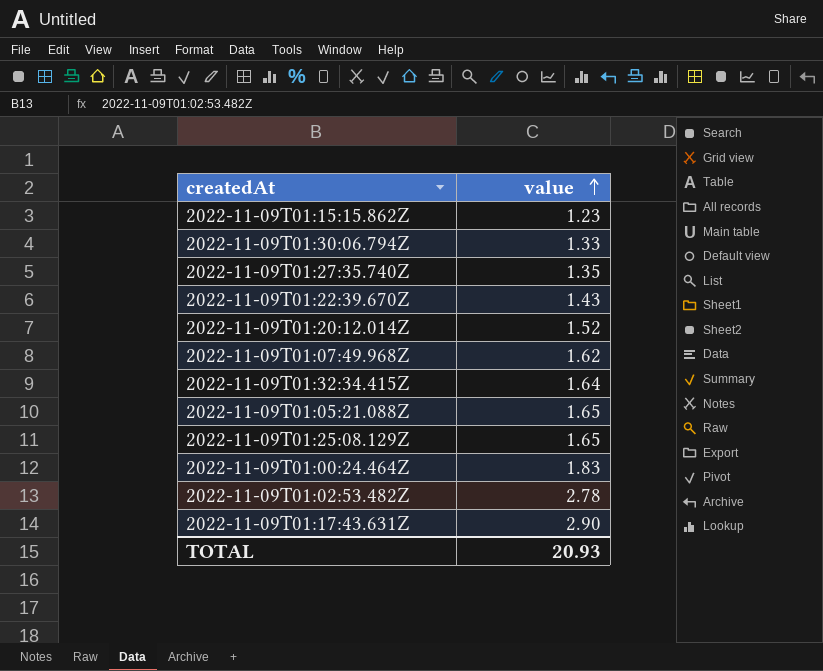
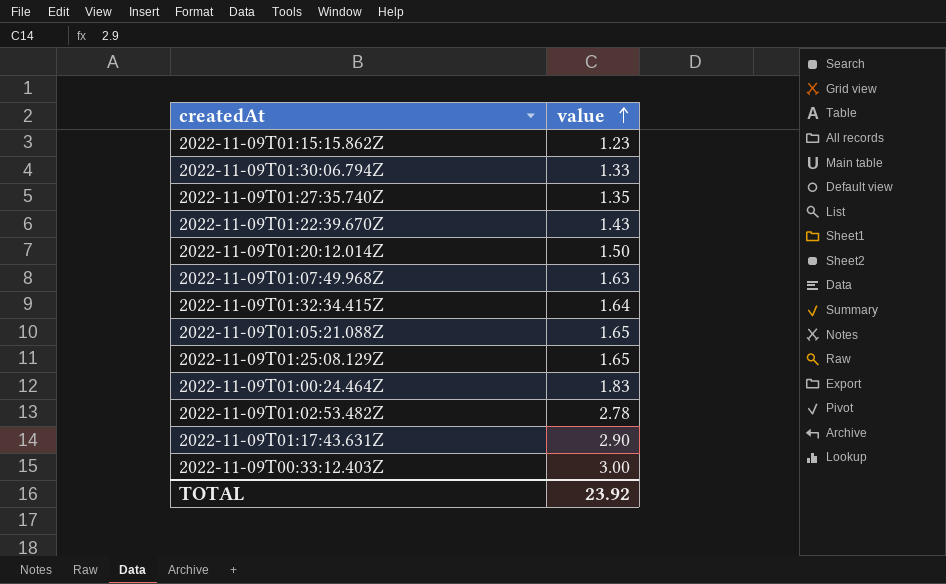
2022-11-09T01:20:12.014Z | value: 1.52 -> 1.50
2022-11-09T01:07:49.968Z | value: 1.62 -> 1.63
row 2022-11-09T00:33:12.403Z: none -> 3.00
TOTAL | value: 20.93 -> 23.92

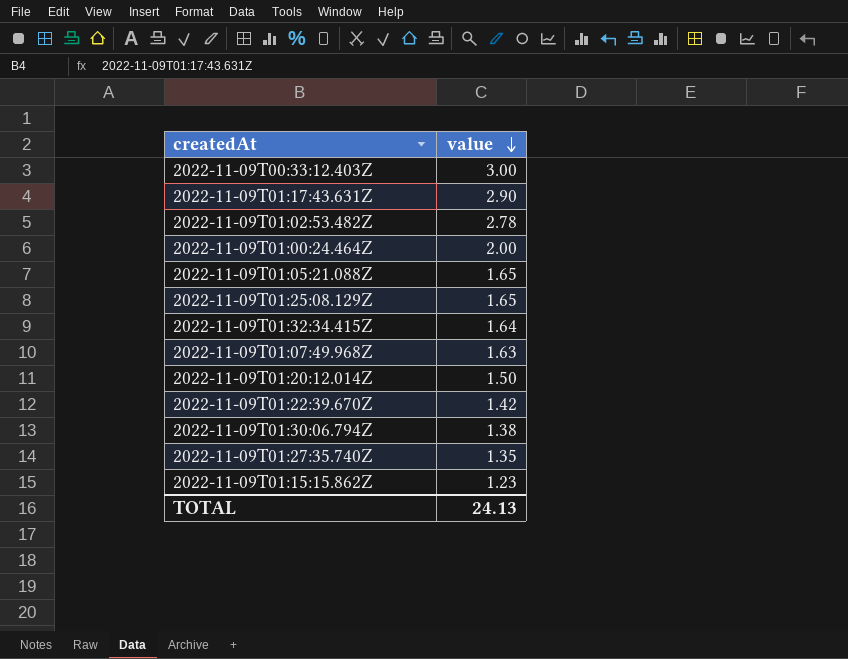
row order: value ascending -> value descending
2022-11-09T01:00:24.464Z | value: 1.83 -> 2.00
2022-11-09T01:22:39.670Z | value: 1.43 -> 1.42
2022-11-09T01:30:06.794Z | value: 1.33 -> 1.38
TOTAL | value: 23.92 -> 24.13

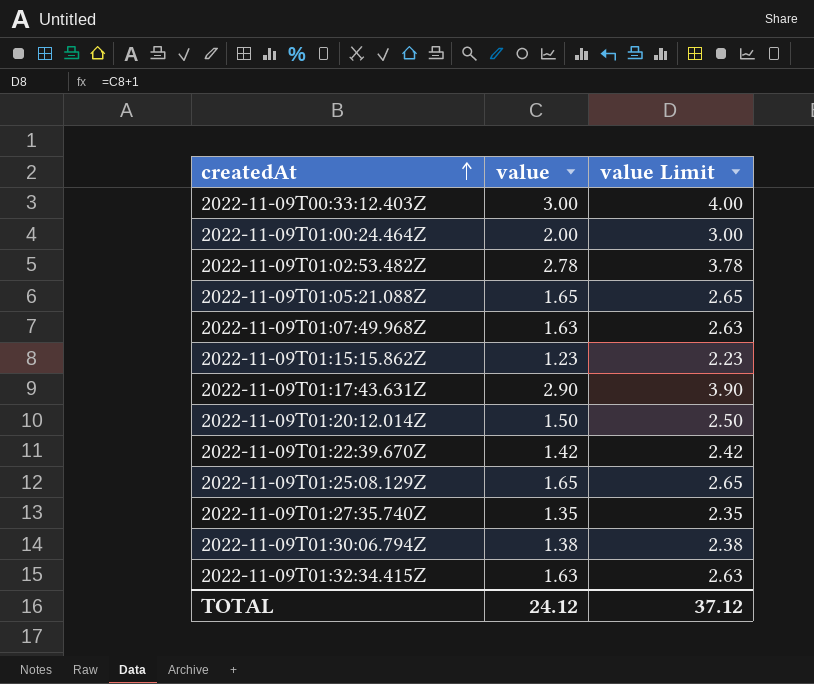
row order: value descending -> createdAt ascending
column value Limit | formula: none -> [value] + 1
2022-11-09T01:32:34.415Z | value: 1.64 -> 1.63
TOTAL | value: 24.13 -> 24.12

